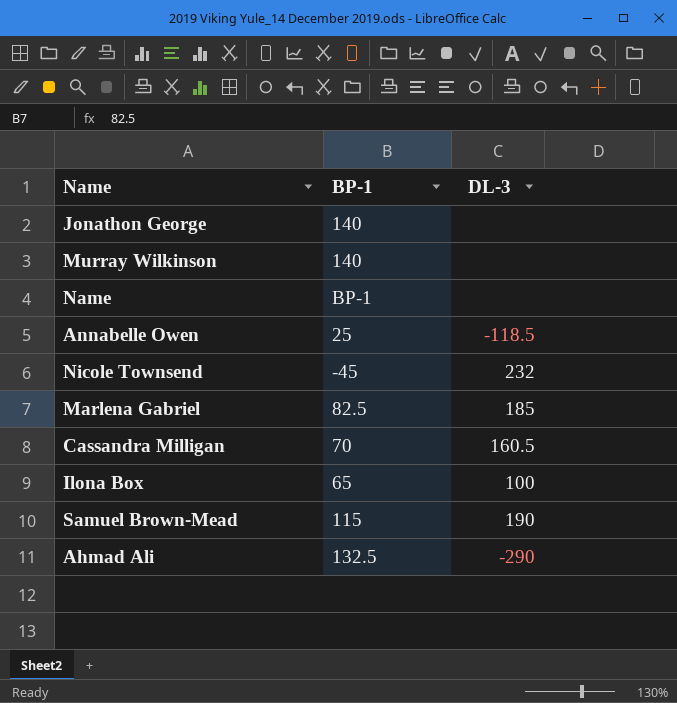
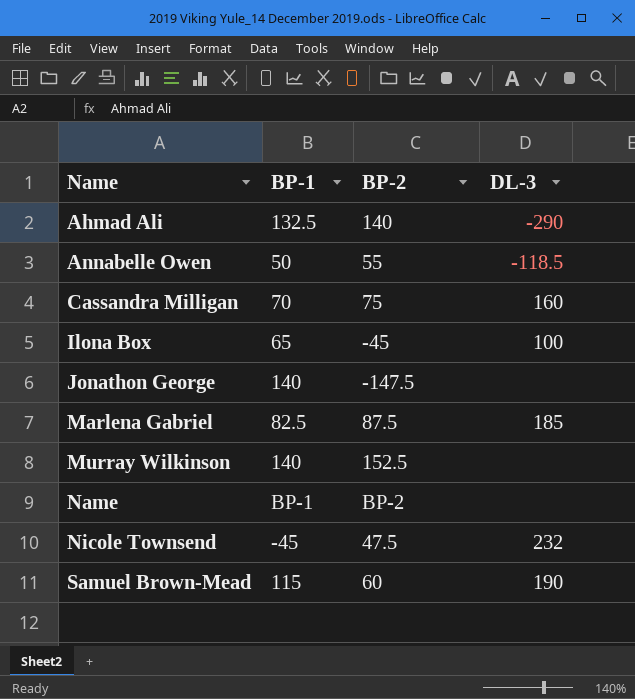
row order: none -> Name ascending
column BP-2 | position: none -> 3
Annabelle Owen | BP-1: 25 -> 50
Cassandra Milligan | DL-3: 160.5 -> 160

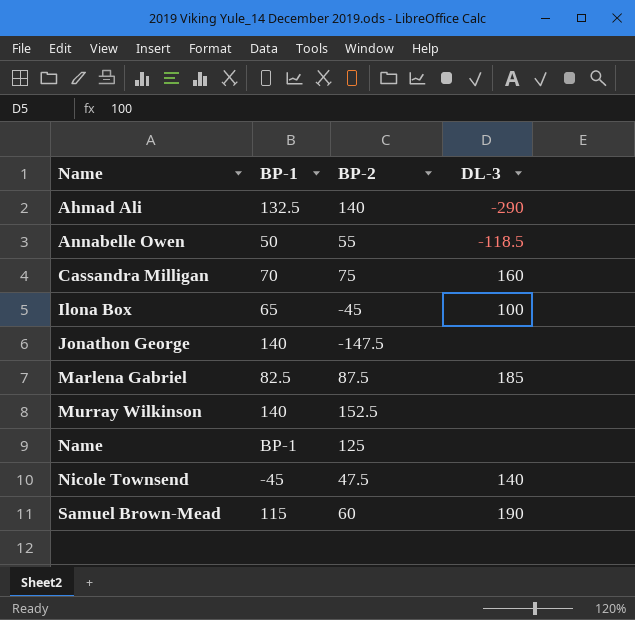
Name | BP-2: BP-2 -> 125
Nicole Townsend | DL-3: 232 -> 140

